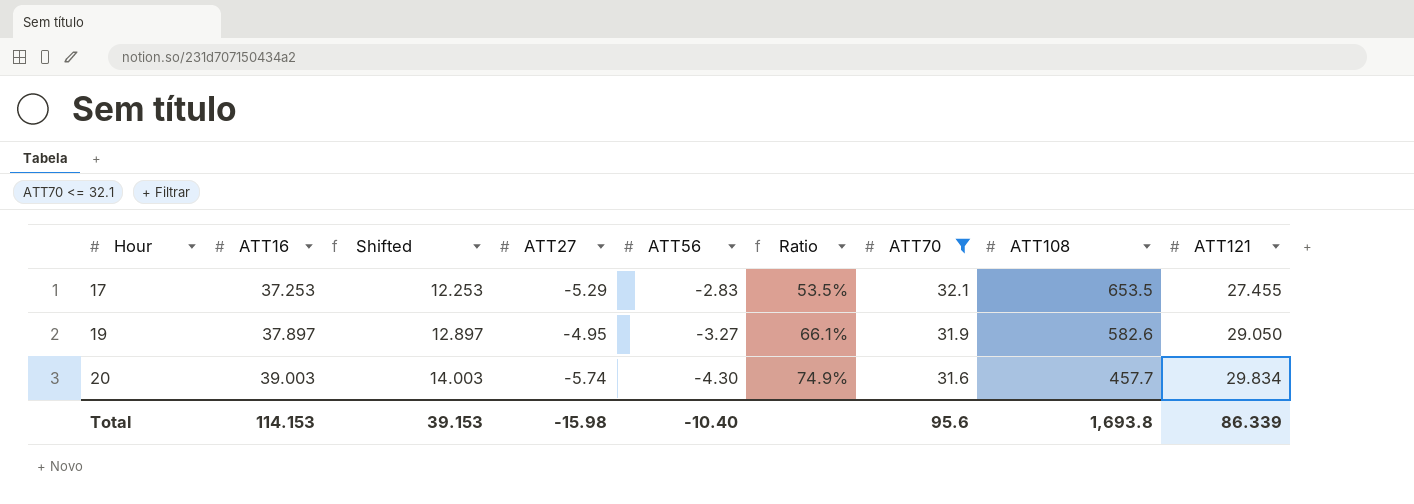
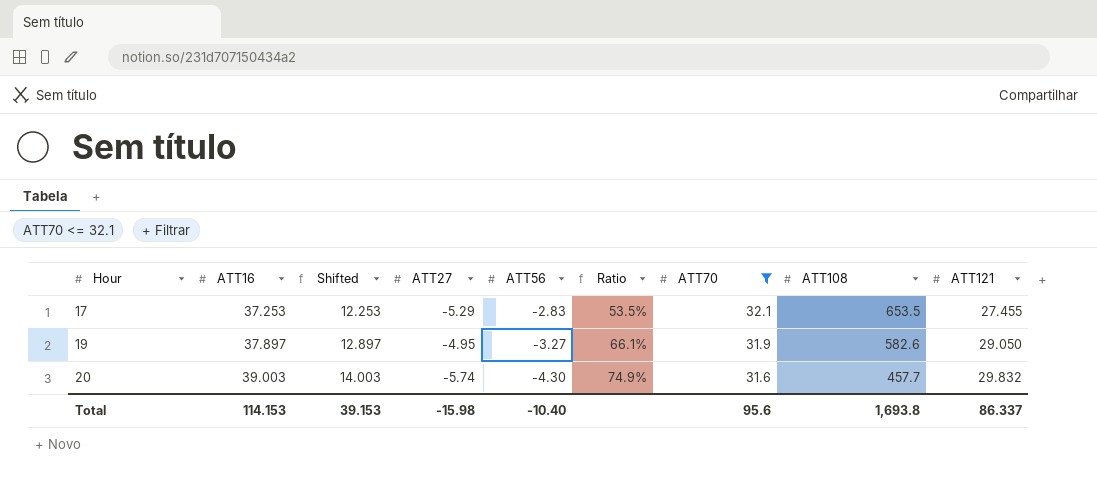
20 | ATT121: 29.834 -> 29.832
Total | ATT121: 86.339 -> 86.337

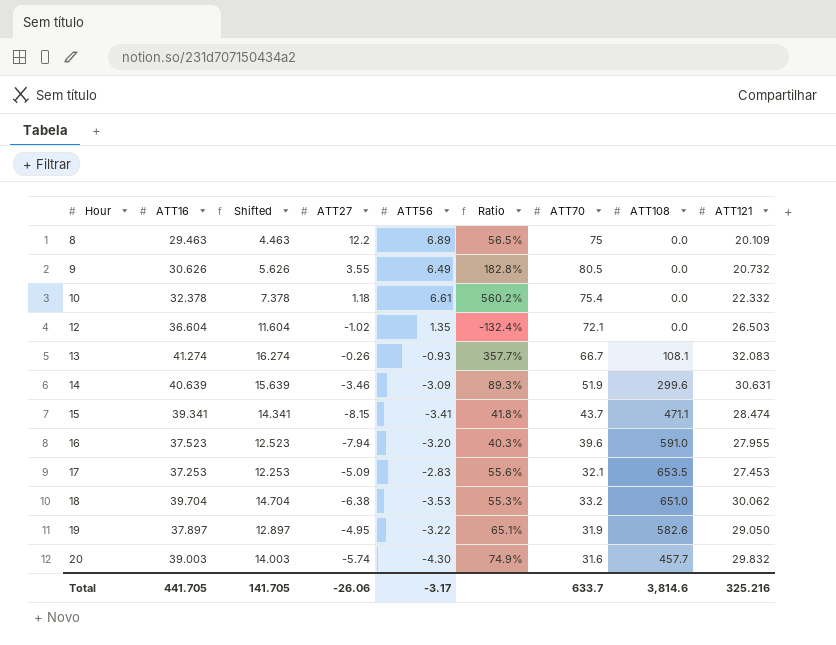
filter: ATT70 <= 32.1 -> none
17 | ATT27: -5.29 -> -5.09
17 | Ratio: 53.5% -> 55.6%
17 | ATT121: 27.455 -> 27.453
19 | ATT56: -3.27 -> -3.22
19 | Ratio: 66.1% -> 65.1%
Total | ATT16: 114.153 -> 441.705
Total | Shifted: 39.153 -> 141.705
Total | ATT27: -15.98 -> -26.06
Total | ATT56: -10.40 -> -3.17
Total | ATT70: 95.6 -> 633.7
Total | ATT108: 1,693.8 -> 3,814.6
Total | ATT121: 86.337 -> 325.216

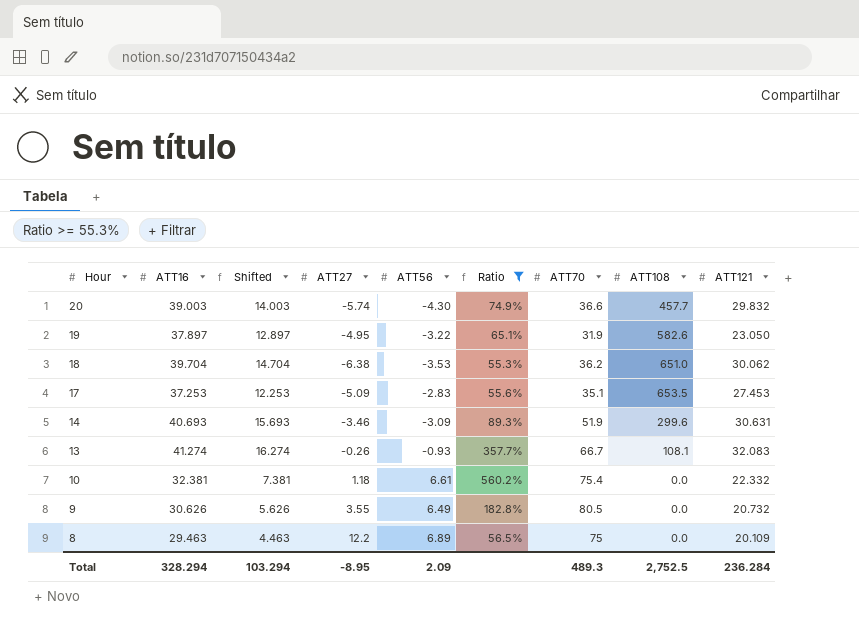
filter: none -> Ratio >= 55.3%
row order: Hour ascending -> Hour descending
20 | ATT70: 31.6 -> 36.6
19 | ATT121: 29.050 -> 23.050
18 | ATT70: 33.2 -> 36.2
17 | ATT70: 32.1 -> 35.1
14 | ATT16: 40.639 -> 40.693
14 | Shifted: 15.639 -> 15.693
10 | ATT16: 32.378 -> 32.381
10 | Shifted: 7.378 -> 7.381
Total | ATT16: 441.705 -> 328.294
Total | Shifted: 141.705 -> 103.294
Total | ATT27: -26.06 -> -8.95
Total | ATT56: -3.17 -> 2.09
Total | ATT70: 633.7 -> 489.3
Total | ATT108: 3,814.6 -> 2,752.5
Total | ATT121: 325.216 -> 236.284

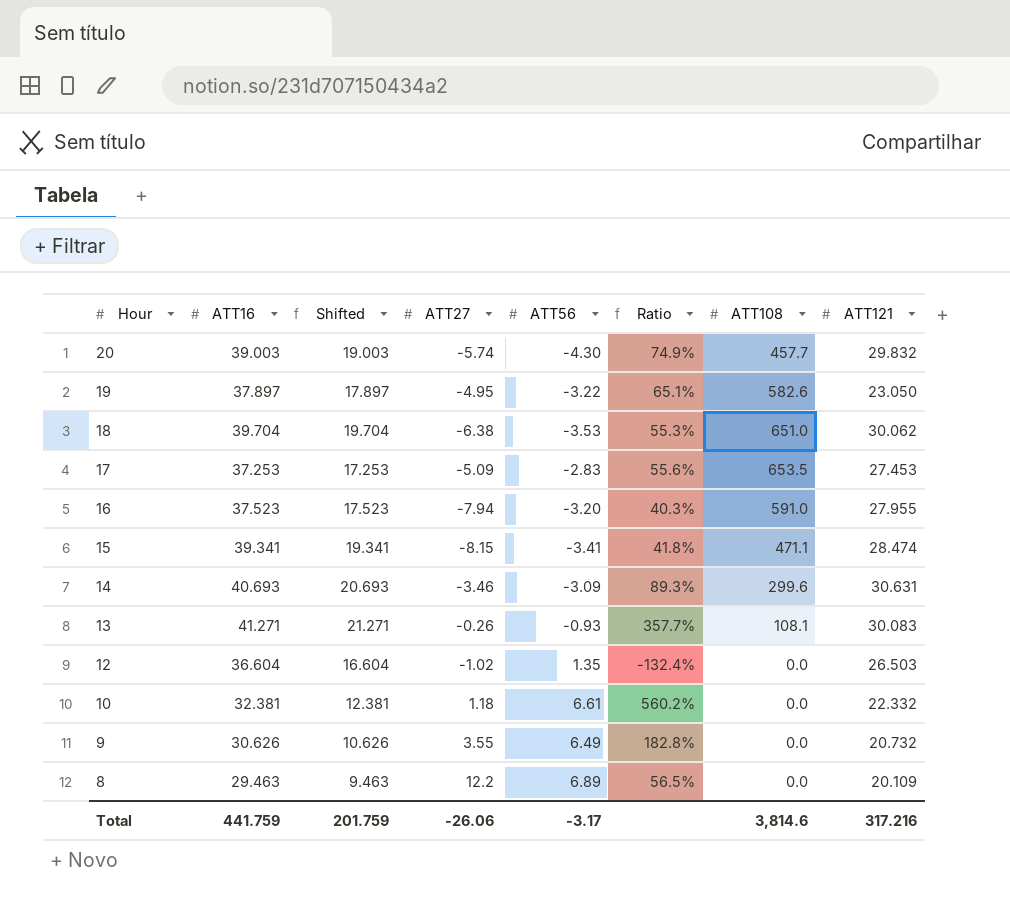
filter: Ratio >= 55.3% -> none
column ATT70 | position: 7 -> none
column Shifted | formula: [ATT16] - 25 -> [ATT16] - 20
13 | ATT16: 41.274 -> 41.271
13 | ATT121: 32.083 -> 30.083
Total | ATT16: 328.294 -> 441.759
Total | Shifted: 103.294 -> 201.759
Total | ATT27: -8.95 -> -26.06
Total | ATT56: 2.09 -> -3.17
Total | ATT108: 2,752.5 -> 3,814.6
Total | ATT121: 236.284 -> 317.216

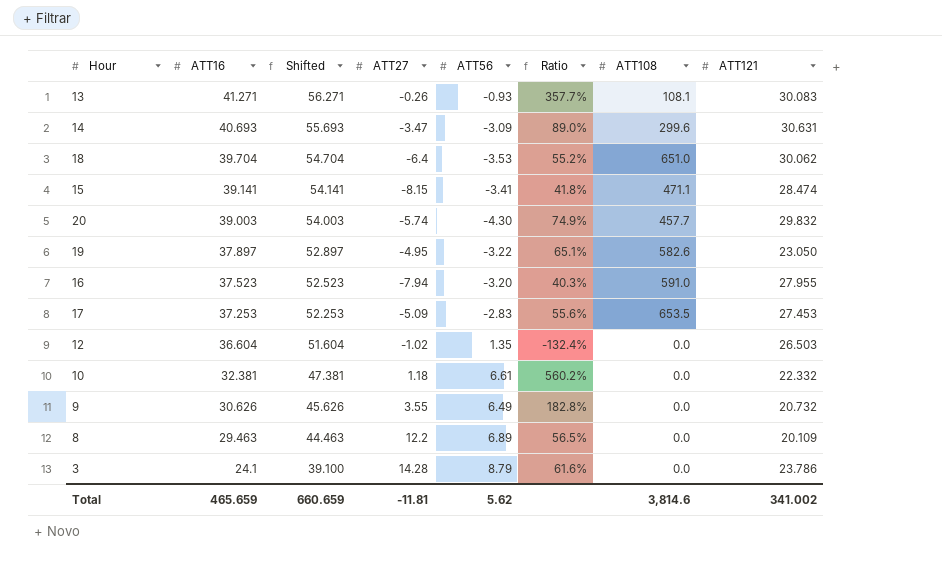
row order: Hour descending -> ATT16 descending
column Shifted | formula: [ATT16] - 20 -> [ATT16] + 15
14 | ATT27: -3.46 -> -3.47
14 | Ratio: 89.3% -> 89.0%
18 | ATT27: -6.38 -> -6.4
18 | Ratio: 55.3% -> 55.2%
15 | ATT16: 39.341 -> 39.141
row 3: none -> 24.1 | 39.100 | 14.28 | 8.79 | 61.6% | 0.0 | 23.786
Total | ATT16: 441.759 -> 465.659
Total | Shifted: 201.759 -> 660.659
Total | ATT27: -26.06 -> -11.81
Total | ATT56: -3.17 -> 5.62
Total | ATT121: 317.216 -> 341.002

